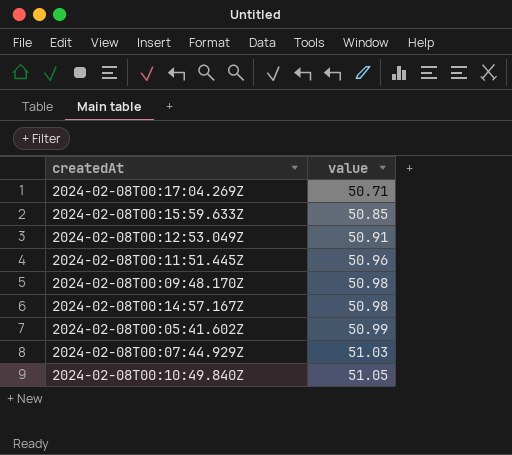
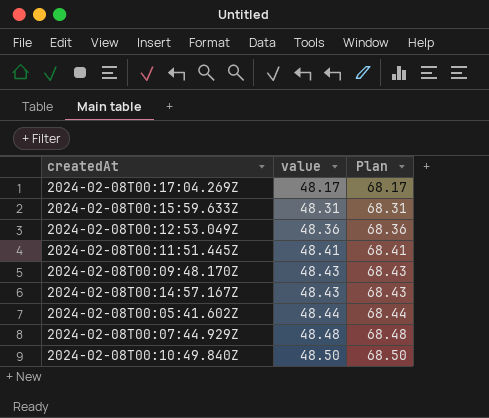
column Plan | formula: none -> [value] + 20
2024-02-08T00:17:04.269Z | value: 50.71 -> 48.17
2024-02-08T00:15:59.633Z | value: 50.85 -> 48.31
2024-02-08T00:12:53.049Z | value: 50.91 -> 48.36
2024-02-08T00:11:51.445Z | value: 50.96 -> 48.41
2024-02-08T00:09:48.170Z | value: 50.98 -> 48.43
2024-02-08T00:14:57.167Z | value: 50.98 -> 48.43
2024-02-08T00:05:41.602Z | value: 50.99 -> 48.44
2024-02-08T00:07:44.929Z | value: 51.03 -> 48.48
2024-02-08T00:10:49.840Z | value: 51.05 -> 48.50

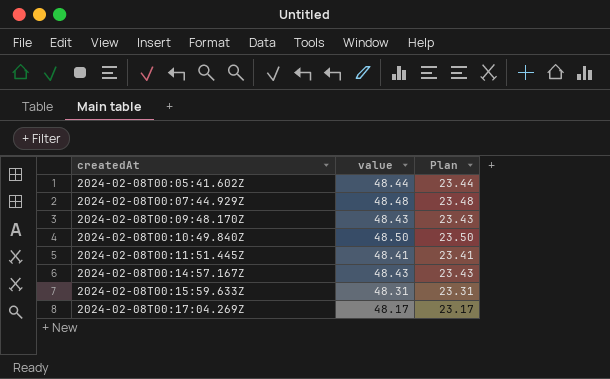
row order: value ascending -> createdAt ascending
column Plan | formula: [value] + 20 -> [value] - 25
row 2024-02-08T00:12:53.049Z: 48.36 | 68.36 -> none

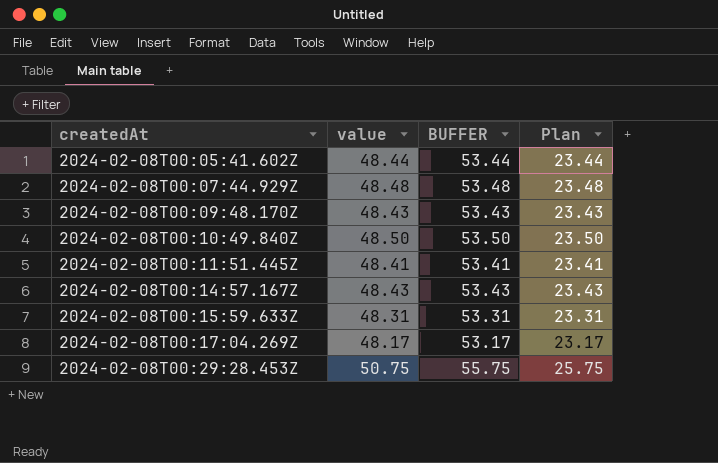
column BUFFER | formula: none -> [value] + 5
row 2024-02-08T00:29:28.453Z: none -> 50.75 | 55.75 | 25.75

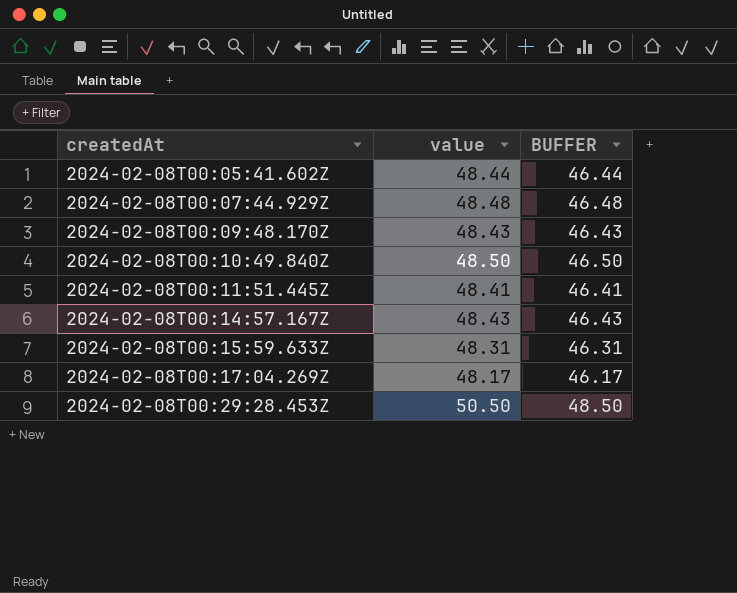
column Plan | formula: [value] - 25 -> none
column BUFFER | formula: [value] + 5 -> [value] - 2
2024-02-08T00:29:28.453Z | value: 50.75 -> 50.50

